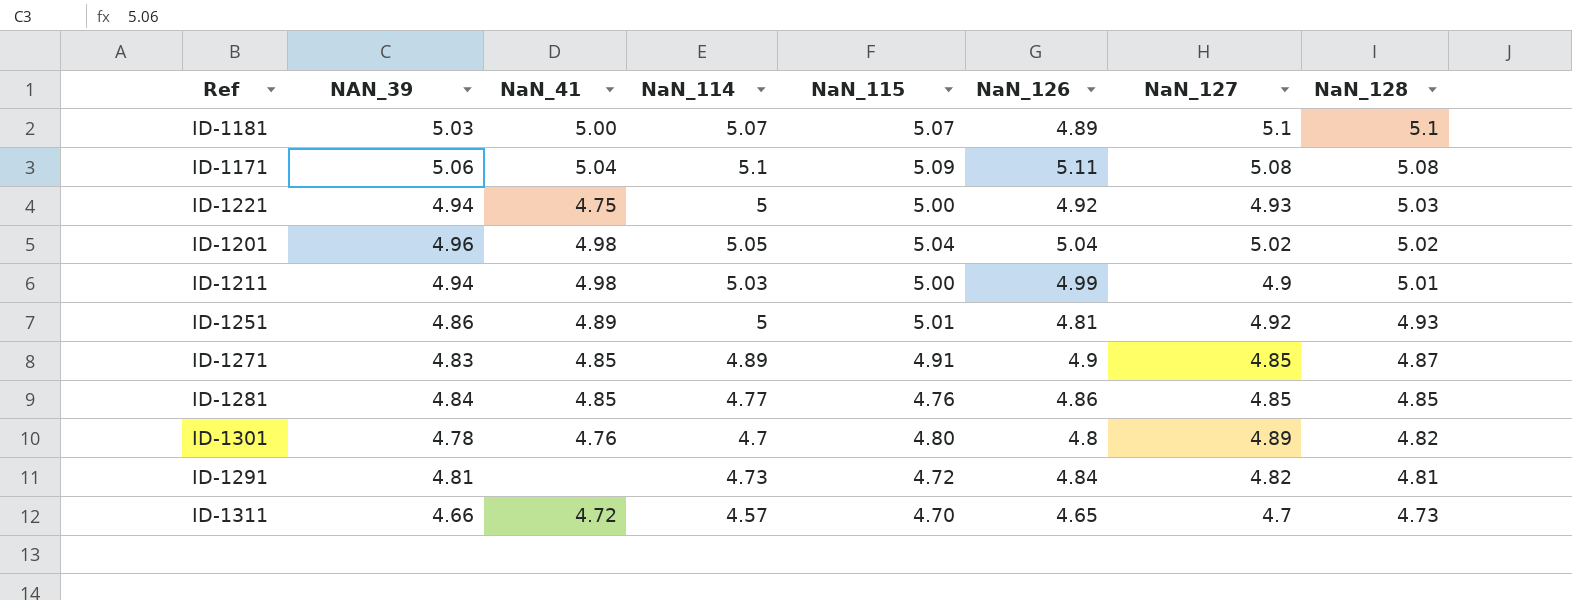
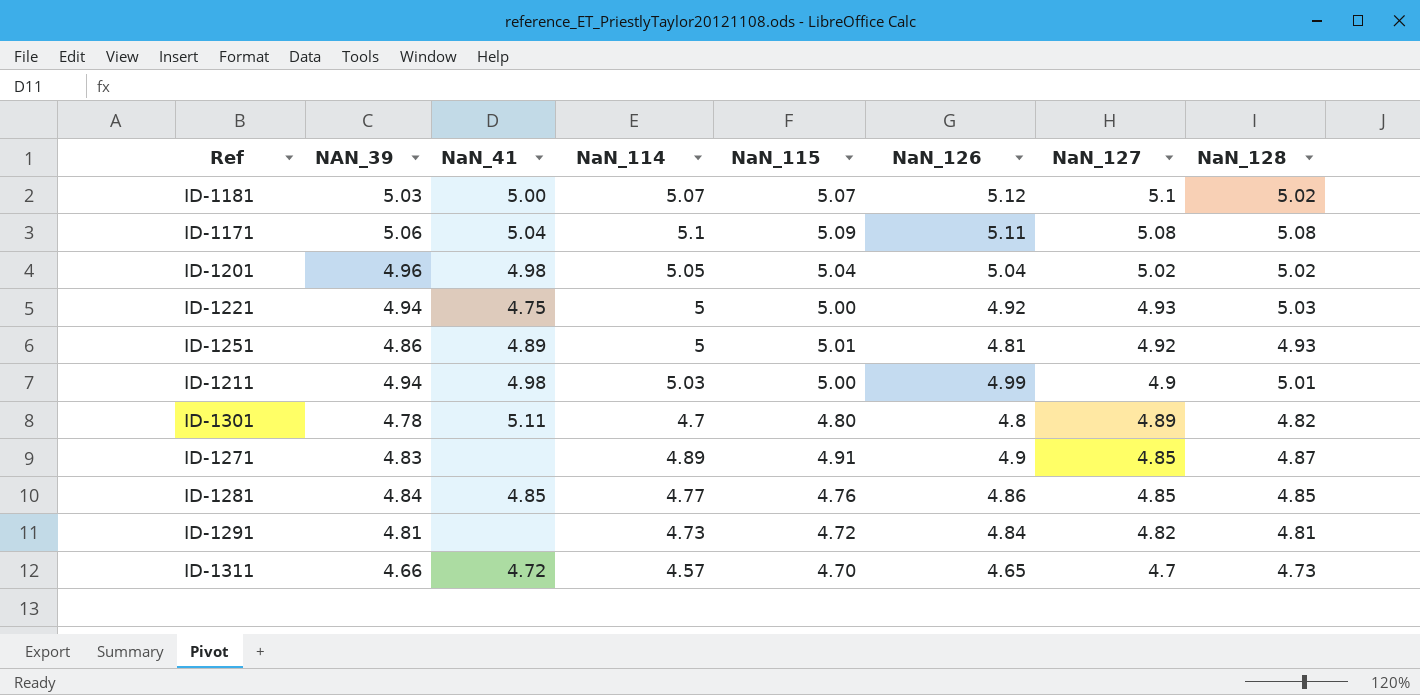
row order: NaN_128 descending -> NaN_127 descending
ID-1181 | NaN_126: 4.89 -> 5.12
ID-1181 | NaN_128: 5.1 -> 5.02
ID-1301 | NaN_41: 4.76 -> 5.11
ID-1271 | NaN_41: 4.85 -> none

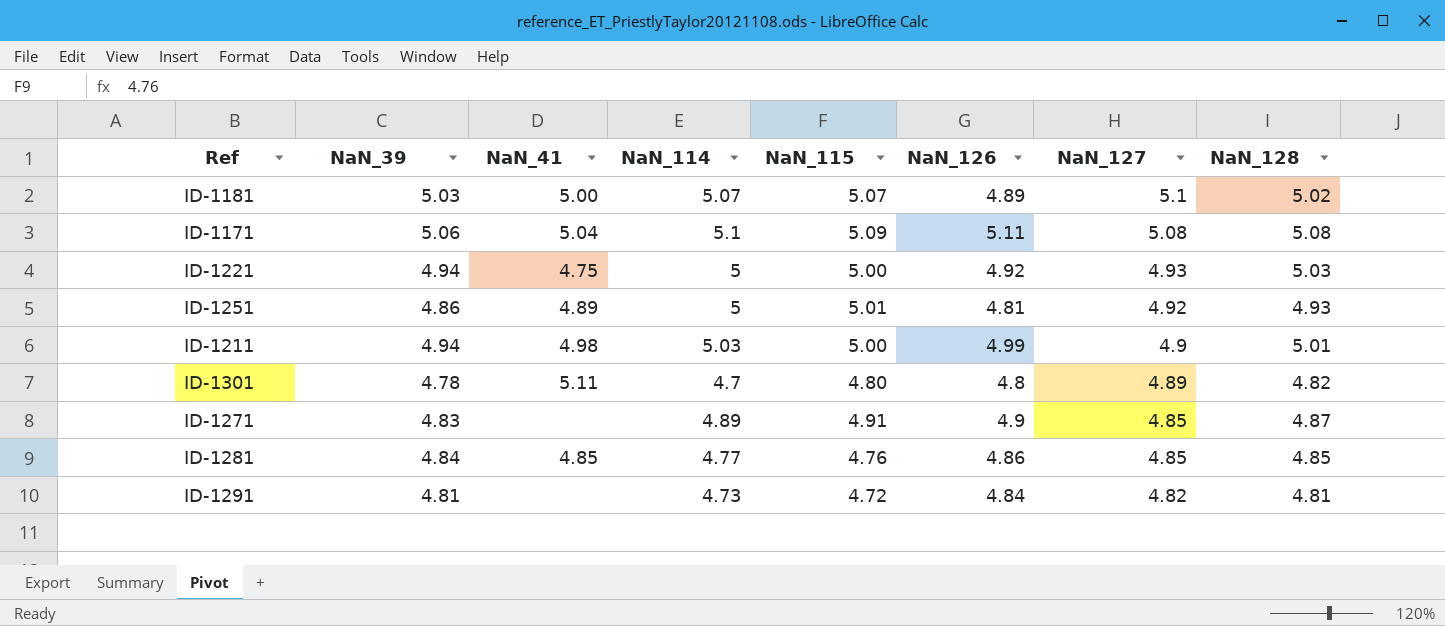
column name: NAN_39 -> NaN_39
row ID-1201: 4.96 | 4.98 | 5.05 | 5.04 | 5.04 | 5.02 | 5.02 -> none
row ID-1311: 4.66 | 4.72 | 4.57 | 4.70 | 4.65 | 4.7 | 4.73 -> none
ID-1181 | NaN_126: 5.12 -> 4.89

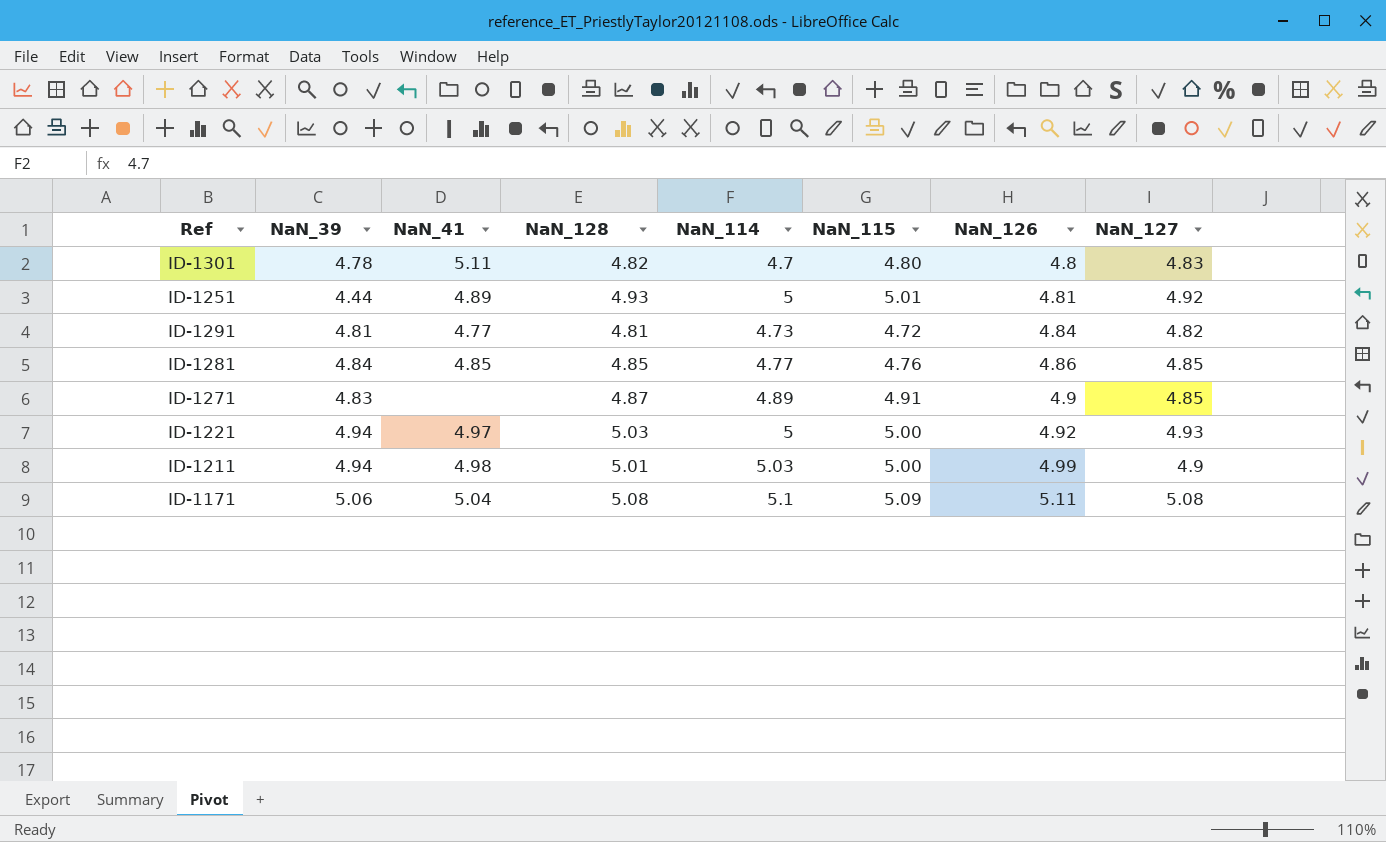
row order: NaN_127 descending -> NaN_126 ascending
column NaN_128 | position: 8 -> 4
row ID-1181: 5.03 | 5.00 | 5.07 | 5.07 | 4.89 | 5.1 | 5.02 -> none
ID-1301 | NaN_127: 4.89 -> 4.83
ID-1251 | NaN_39: 4.86 -> 4.44
ID-1291 | NaN_41: none -> 4.77
ID-1221 | NaN_41: 4.75 -> 4.97

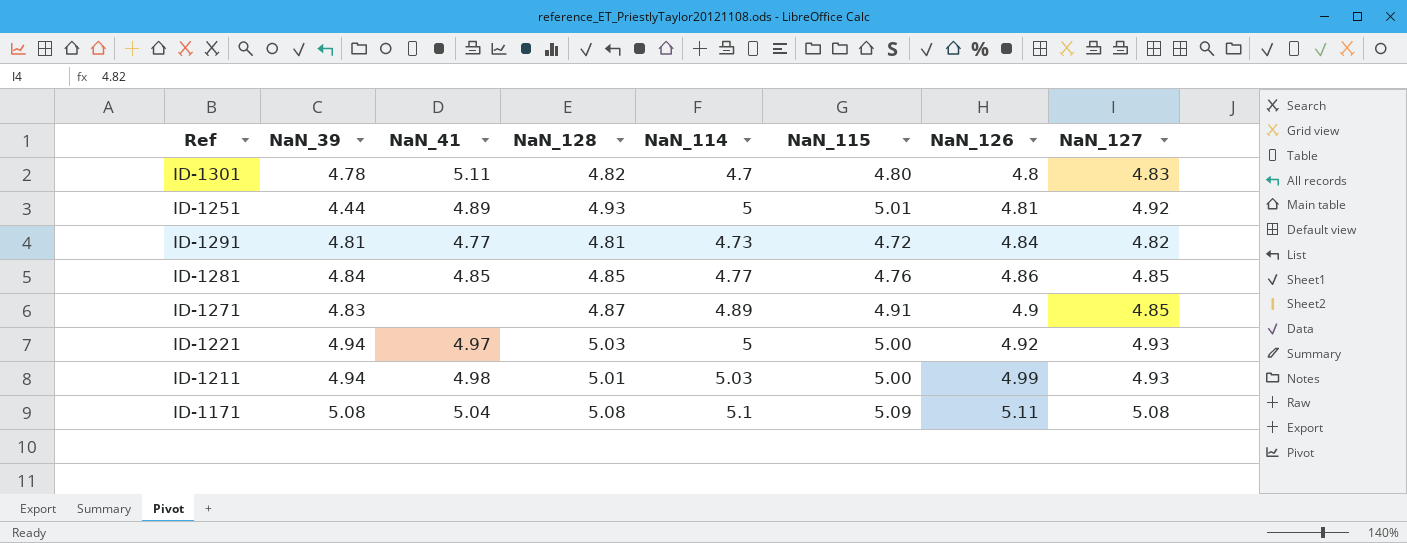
ID-1211 | NaN_127: 4.9 -> 4.93
ID-1171 | NaN_39: 5.06 -> 5.08

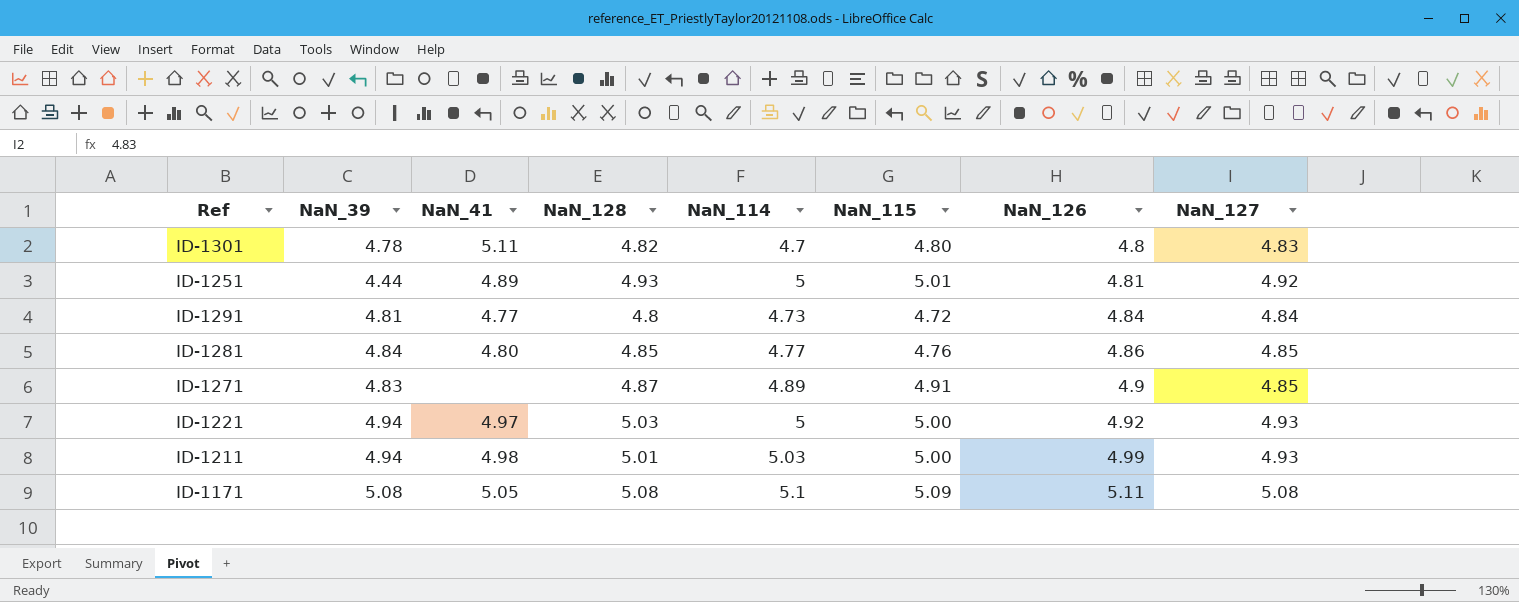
ID-1291 | NaN_128: 4.81 -> 4.8
ID-1291 | NaN_127: 4.82 -> 4.84
ID-1281 | NaN_41: 4.85 -> 4.80
ID-1171 | NaN_41: 5.04 -> 5.05

